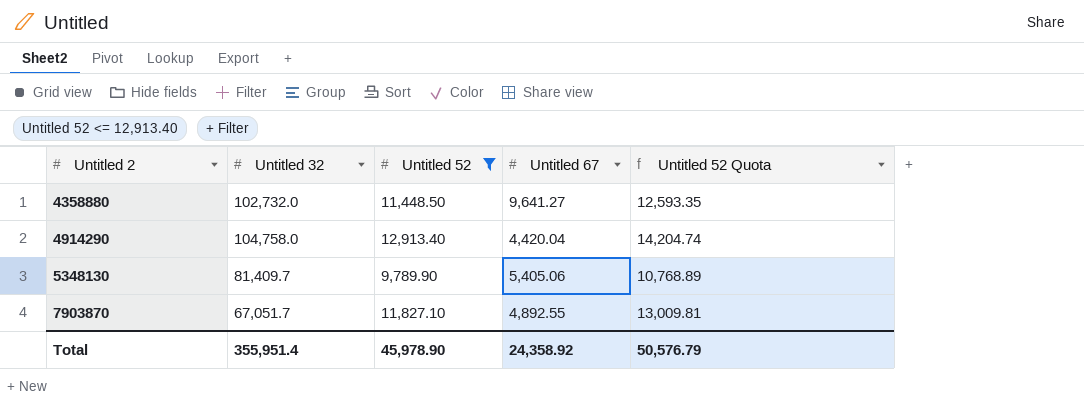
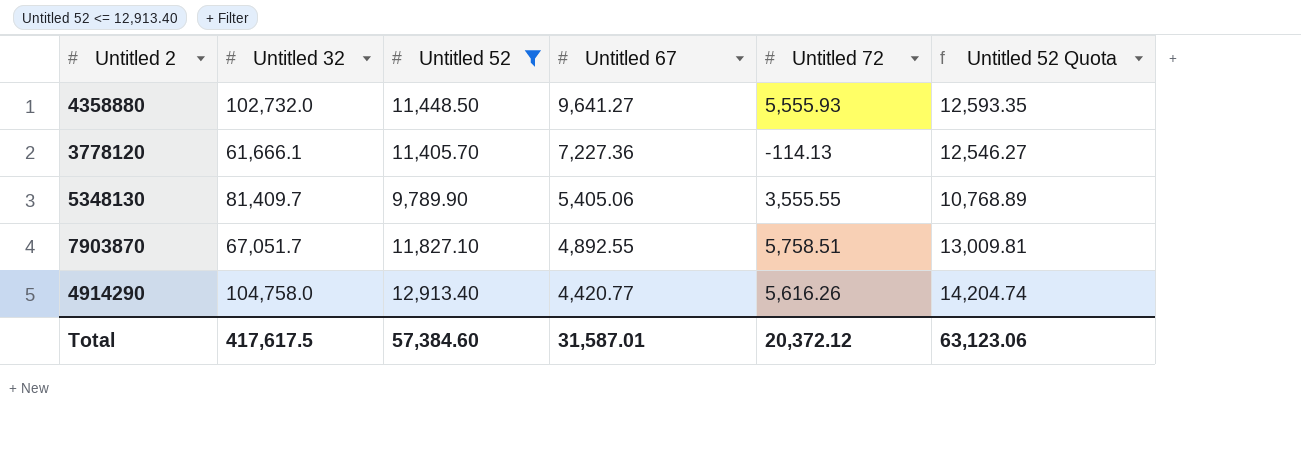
row order: Untitled 2 ascending -> Untitled 67 descending
column Untitled 72 | position: none -> 5
row 3778120: none -> 61,666.1 | 11,405.70 | 7,227.36 | -114.13 | 12,546.27
4914290 | Untitled 67: 4,420.04 -> 4,420.77
Total | Untitled 32: 355,951.4 -> 417,617.5
Total | Untitled 52: 45,978.90 -> 57,384.60
Total | Untitled 67: 24,358.92 -> 31,587.01
Total | Untitled 52 Quota: 50,576.79 -> 63,123.06

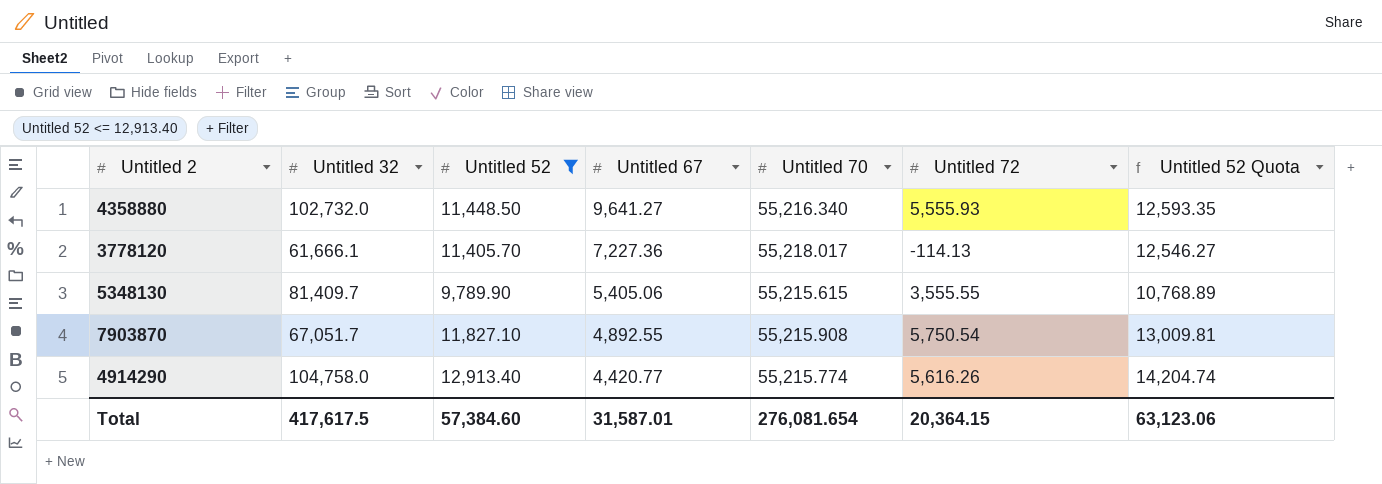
column Untitled 70 | position: none -> 5
7903870 | Untitled 72: 5,758.51 -> 5,750.54
Total | Untitled 72: 20,372.12 -> 20,364.15

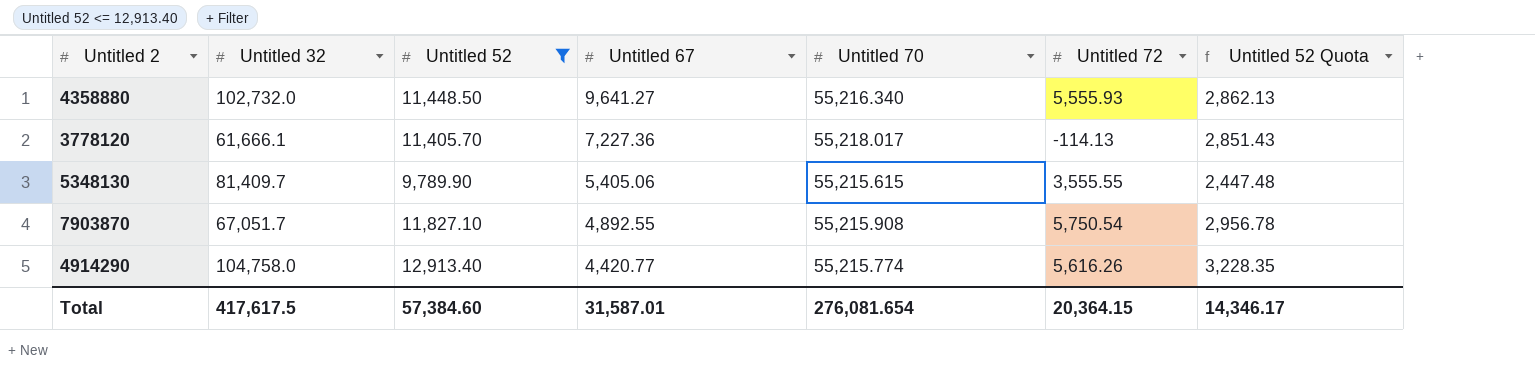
column Untitled 52 Quota | formula: [Untitled 52] * 1.1 -> [Untitled 52] * 0.25
Total | Untitled 52 Quota: 63,123.06 -> 14,346.17

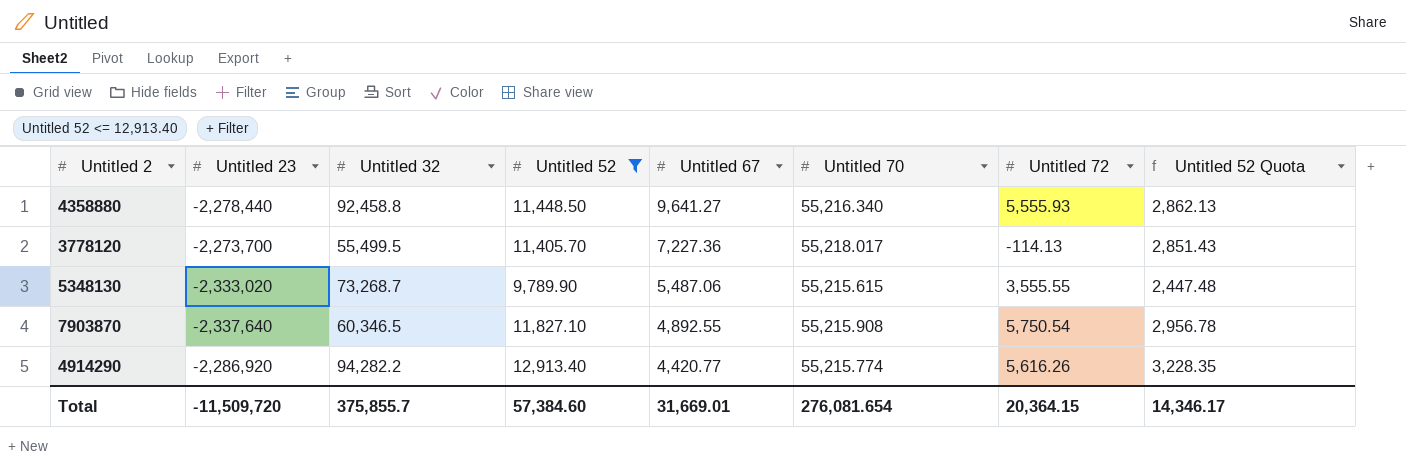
column Untitled 23 | position: none -> 2
4358880 | Untitled 32: 102,732.0 -> 92,458.8
3778120 | Untitled 32: 61,666.1 -> 55,499.5
5348130 | Untitled 32: 81,409.7 -> 73,268.7
5348130 | Untitled 67: 5,405.06 -> 5,487.06
7903870 | Untitled 32: 67,051.7 -> 60,346.5
4914290 | Untitled 32: 104,758.0 -> 94,282.2
Total | Untitled 32: 417,617.5 -> 375,855.7
Total | Untitled 67: 31,587.01 -> 31,669.01

